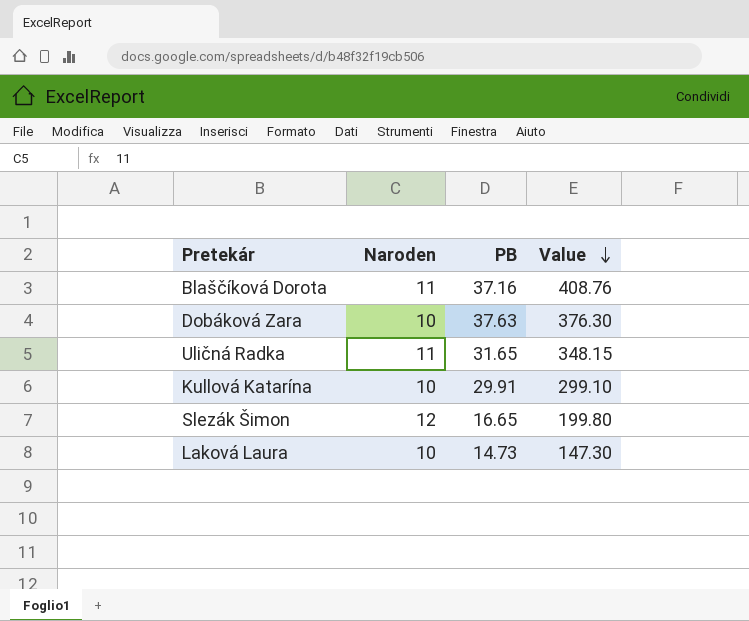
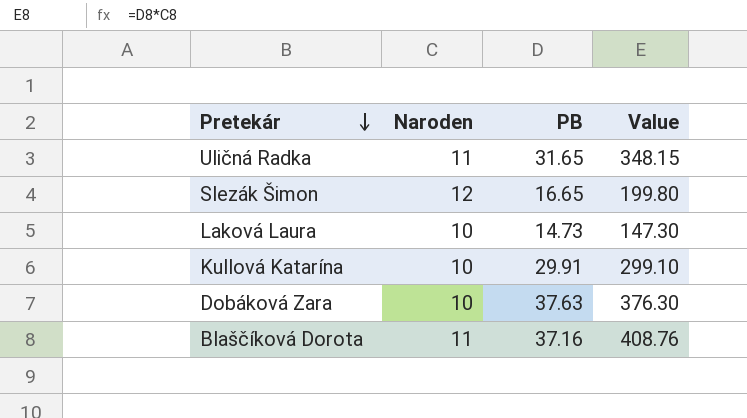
row order: Value descending -> Pretekár descending

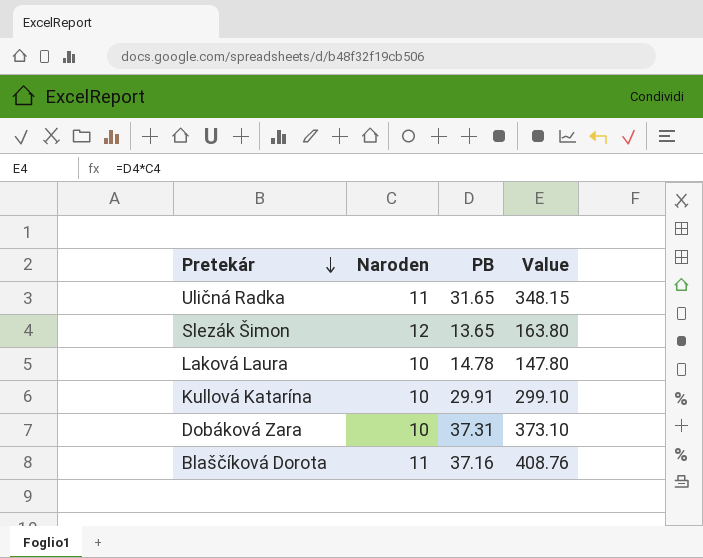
Slezák Šimon | PB: 16.65 -> 13.65
Slezák Šimon | Value: 199.80 -> 163.80
Laková Laura | PB: 14.73 -> 14.78
Laková Laura | Value: 147.30 -> 147.80
Dobáková Zara | PB: 37.63 -> 37.31
Dobáková Zara | Value: 376.30 -> 373.10

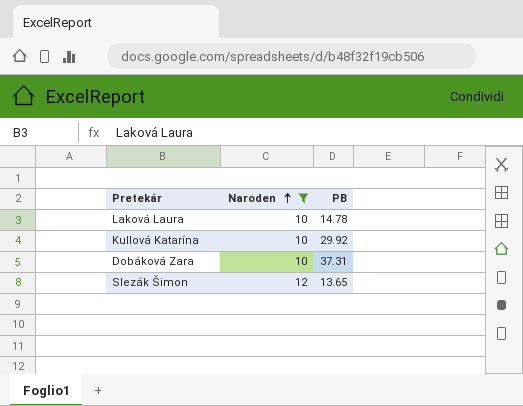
filter: none -> Naroden != 11
row order: Pretekár descending -> Naroden ascending
column Value | formula: [Naroden] * [PB] -> none
Kullová Katarína | PB: 29.91 -> 29.92

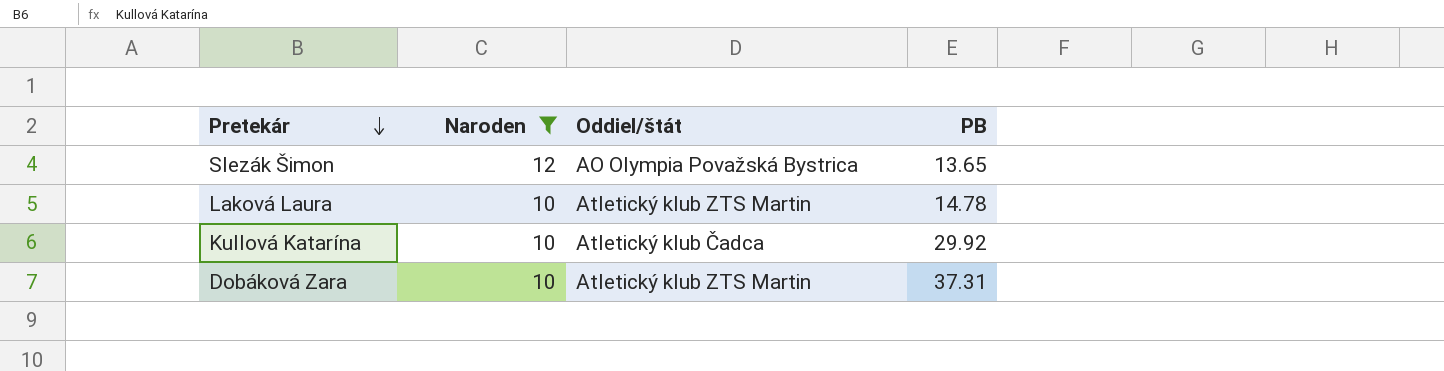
row order: Naroden ascending -> Pretekár descending
column Oddiel/štát | position: none -> 3

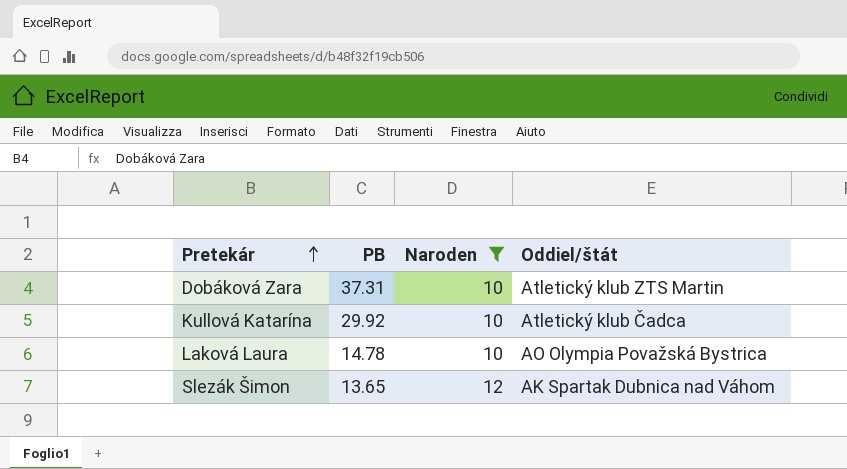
row order: Pretekár descending -> Pretekár ascending
column PB | position: 4 -> 2
Laková Laura | Oddiel/štát: Atletický klub ZTS Martin -> AO Olympia Považská Bystrica
Slezák Šimon | Oddiel/štát: AO Olympia Považská Bystrica -> AK Spartak Dubnica nad Váhom

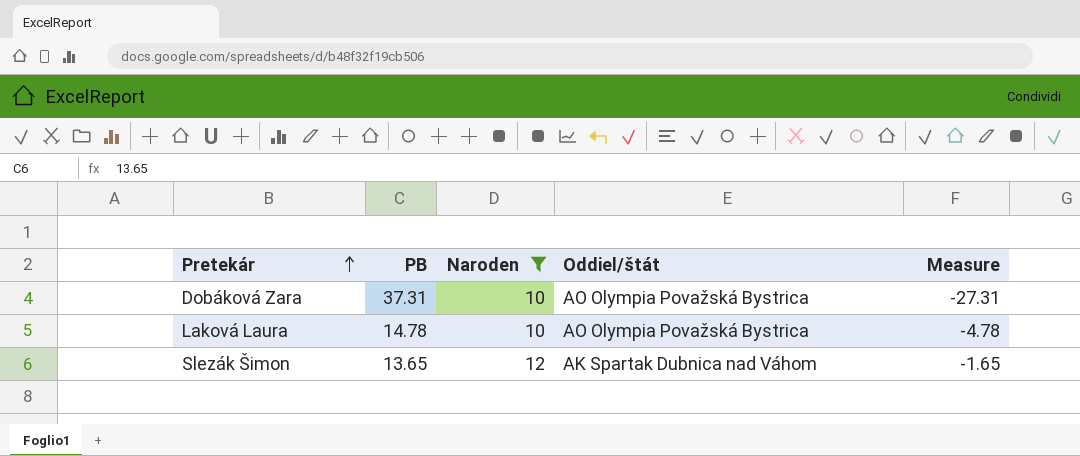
column Measure | formula: none -> [Naroden] - [PB]
row Kullová Katarína: 29.92 | 10 | Atletický klub Čadca -> none
Dobáková Zara | Oddiel/štát: Atletický klub ZTS Martin -> AO Olympia Považská Bystrica

